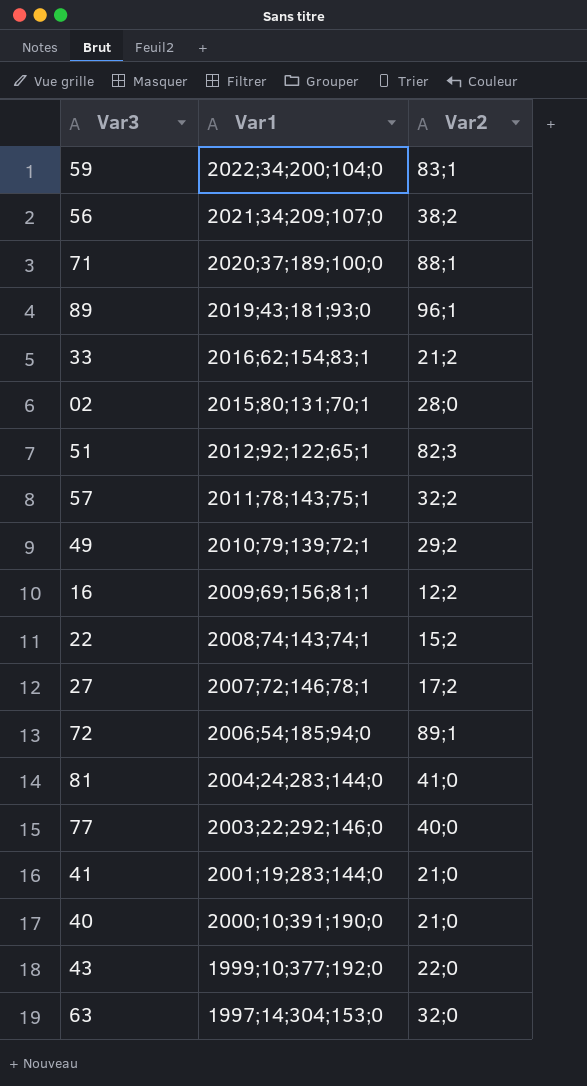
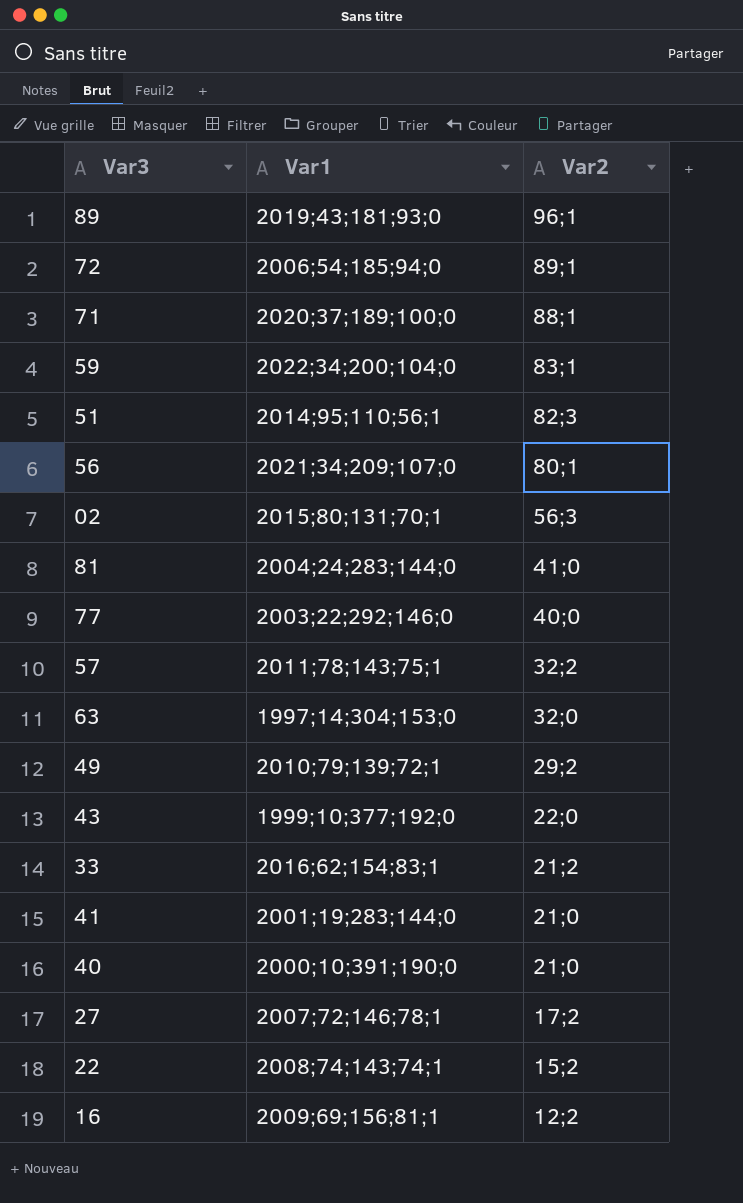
row order: Var1 descending -> Var2 descending
51 | Var1: 2012;92;122;65;1 -> 2014;95;110;56;1
56 | Var2: 38;2 -> 80;1
02 | Var2: 28;0 -> 56;3

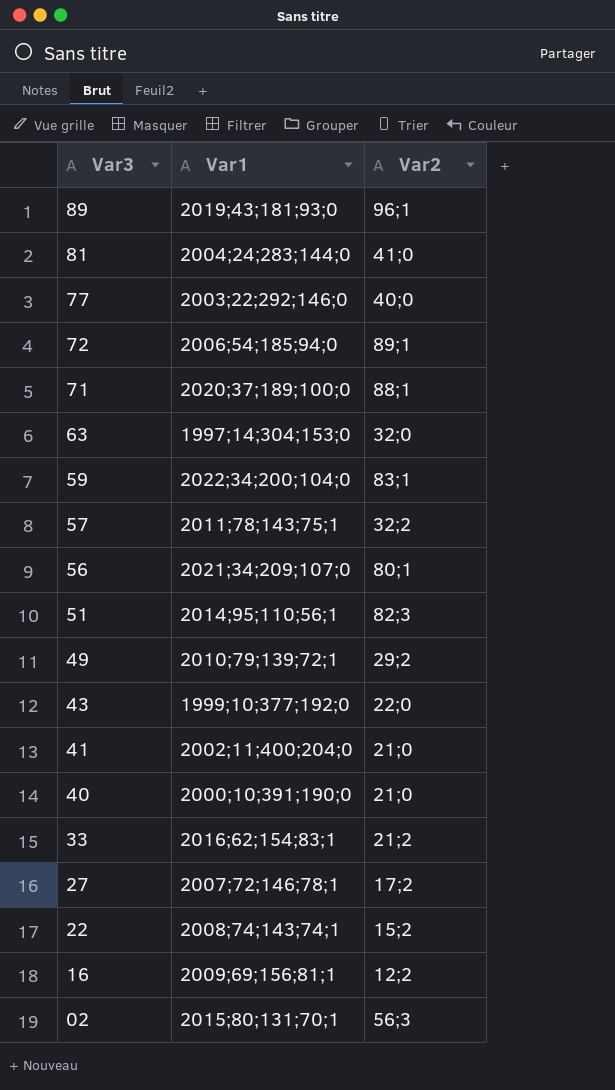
row order: Var2 descending -> Var3 descending
41 | Var1: 2001;19;283;144;0 -> 2002;11;400;204;0

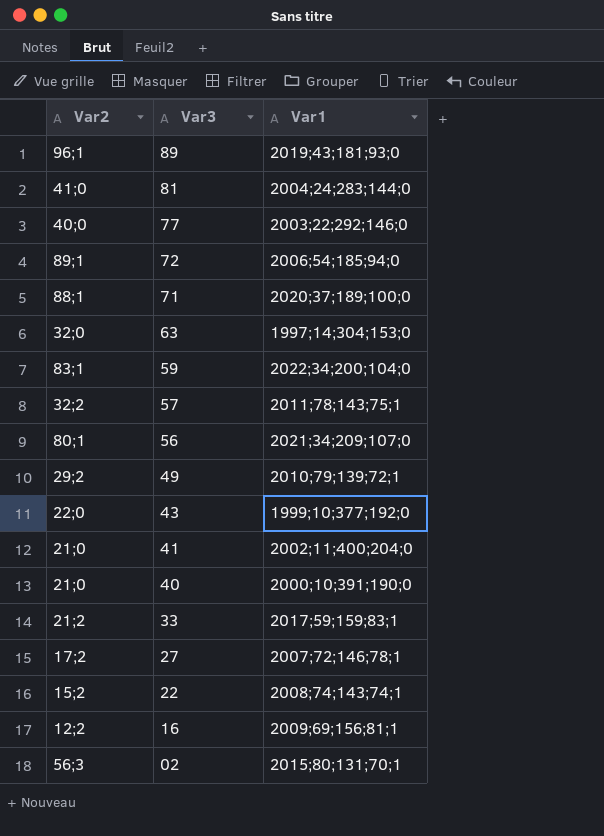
column Var2 | position: 3 -> 1
row 51: 2014;95;110;56;1 | 82;3 -> none
33 | Var1: 2016;62;154;83;1 -> 2017;59;159;83;1

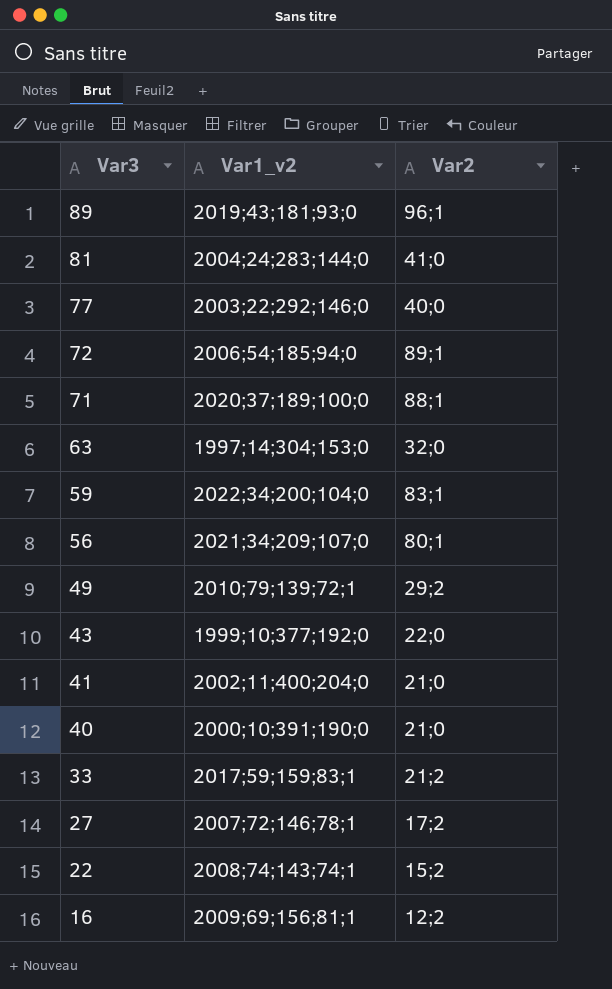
column name: Var1 -> Var1_v2
column Var2 | position: 1 -> 3
row 57: 32;2 | 2011;78;143;75;1 -> none
row 02: 56;3 | 2015;80;131;70;1 -> none

